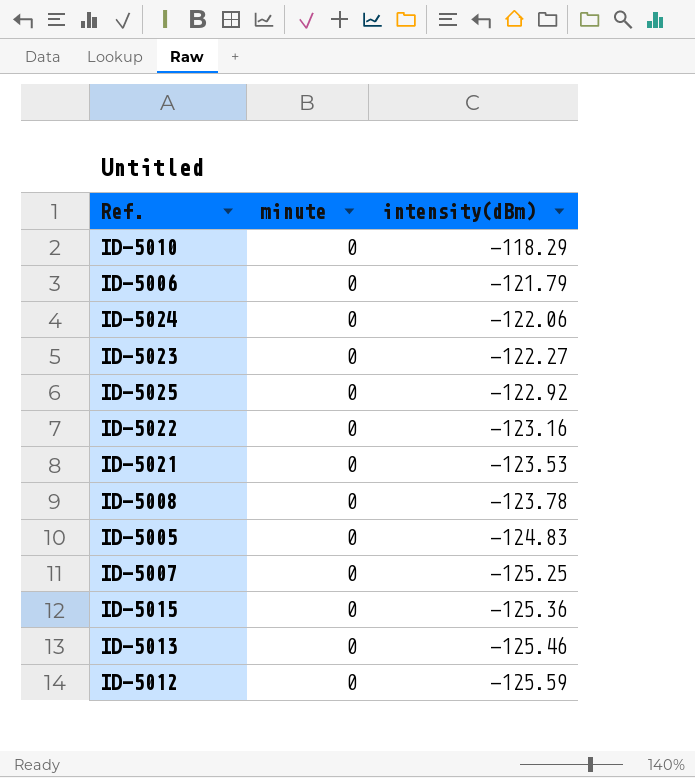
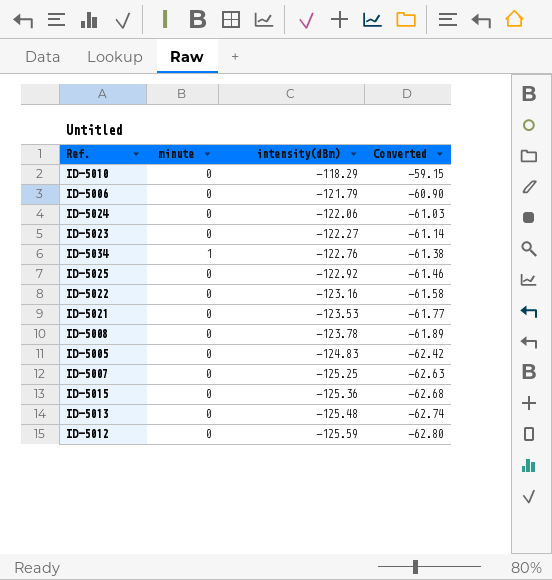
column Converted | formula: none -> [intensity(dBm)] * 0.5
row ID-5034: none -> 1 | -122.76 | -61.38
ID-5013 | intensity(dBm): -125.46 -> -125.48

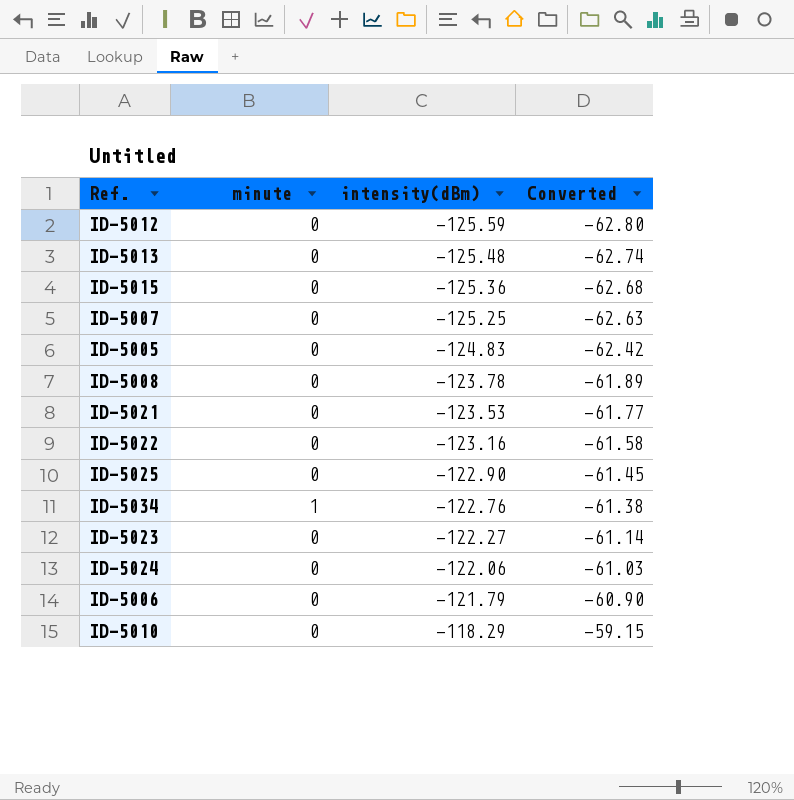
row order: intensity(dBm) descending -> intensity(dBm) ascending
ID-5025 | intensity(dBm): -122.92 -> -122.90
ID-5025 | Converted: -61.46 -> -61.45

